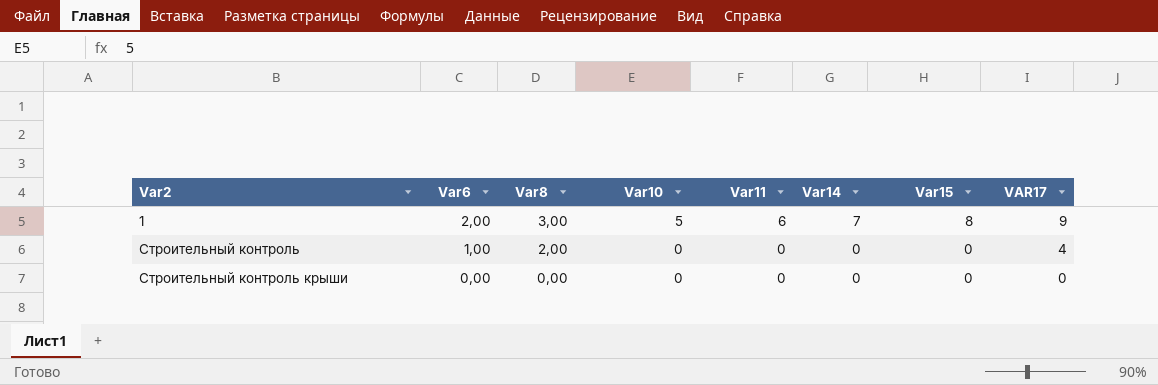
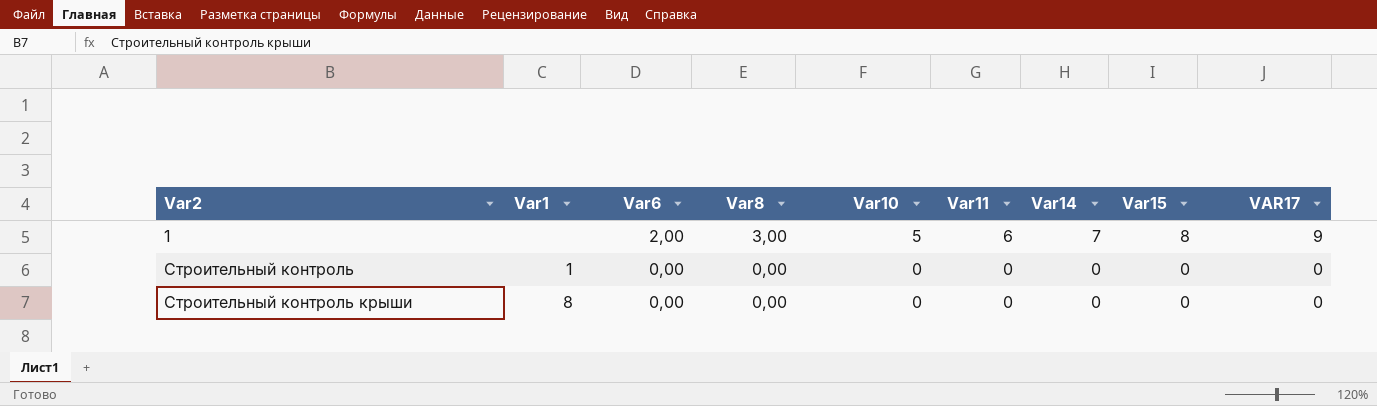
column Var1 | position: none -> 2
Строительный контроль | Var6: 1,00 -> 0,00
Строительный контроль | Var8: 2,00 -> 0,00
Строительный контроль | VAR17: 4 -> 0

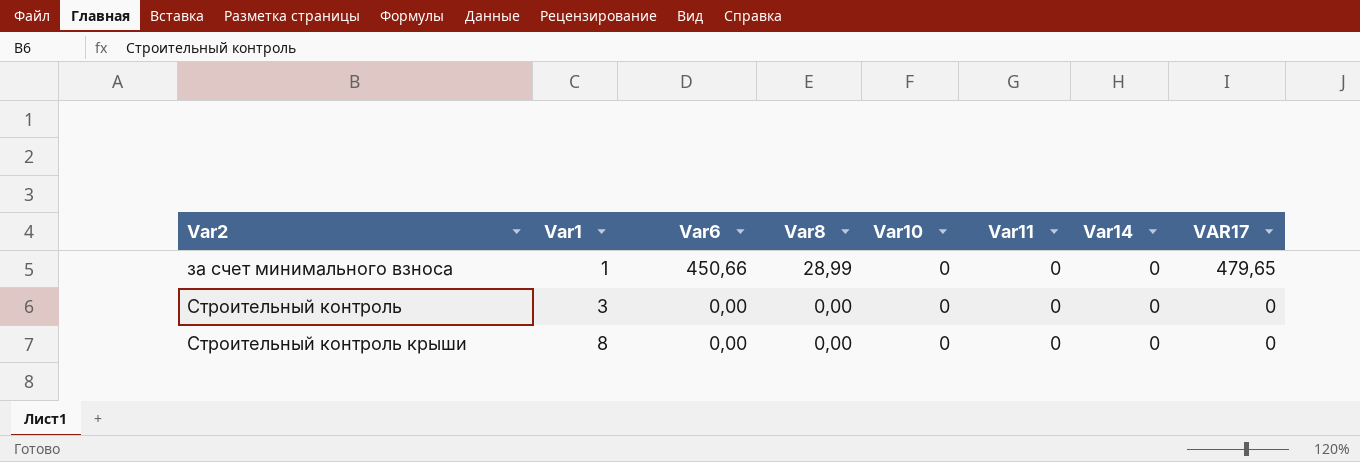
column Var15 | position: 8 -> none
row 1: none | 2,00 | 3,00 | 5 | 6 | 7 | 8 | 9 -> none
row за счет минимального взноса: none -> 1 | 450,66 | 28,99 | 0 | 0 | 0 | 479,65
Строительный контроль | Var1: 1 -> 3

